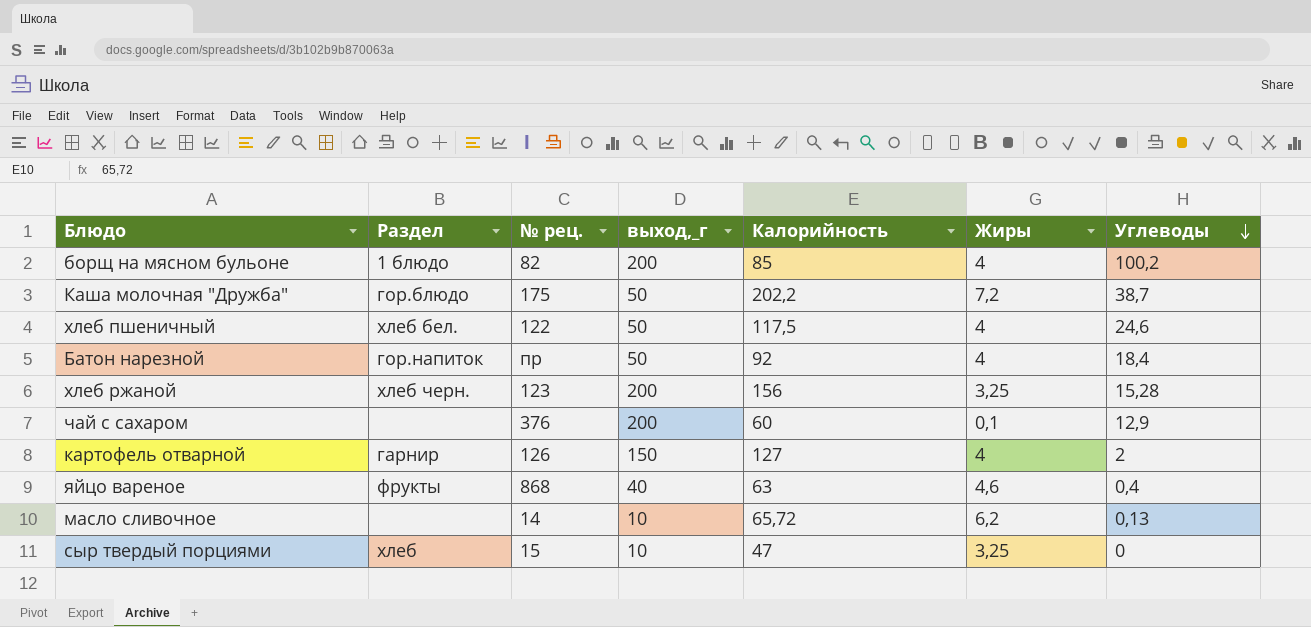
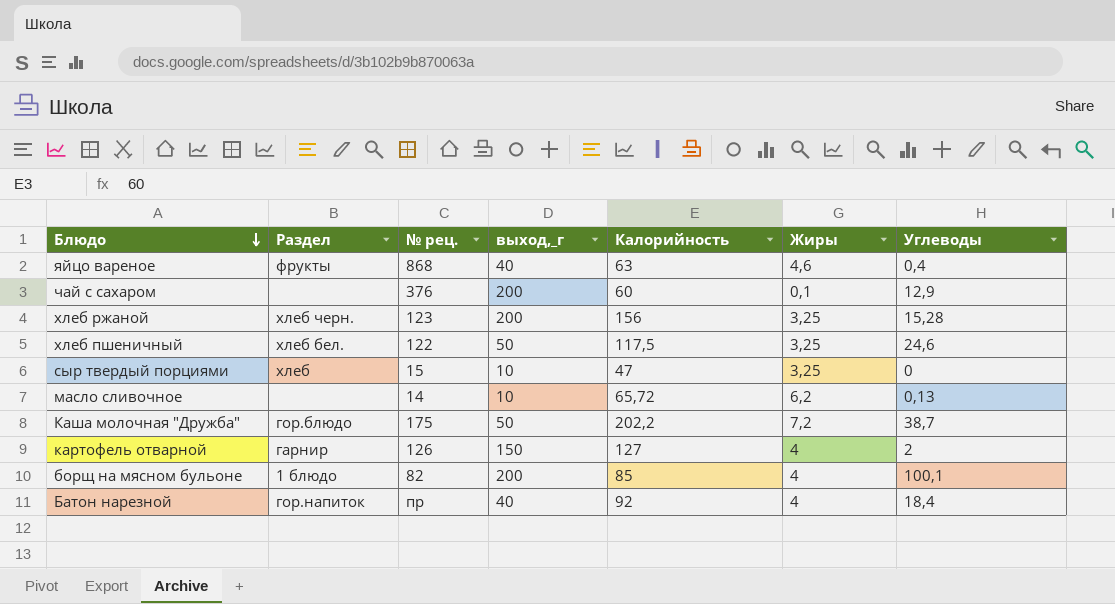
row order: Углеводы descending -> Блюдо descending
хлеб пшеничный | Жиры: 4 -> 3,25
борщ на мясном бульоне | Углеводы: 100,2 -> 100,1
Батон нарезной | выход,_г: 50 -> 40

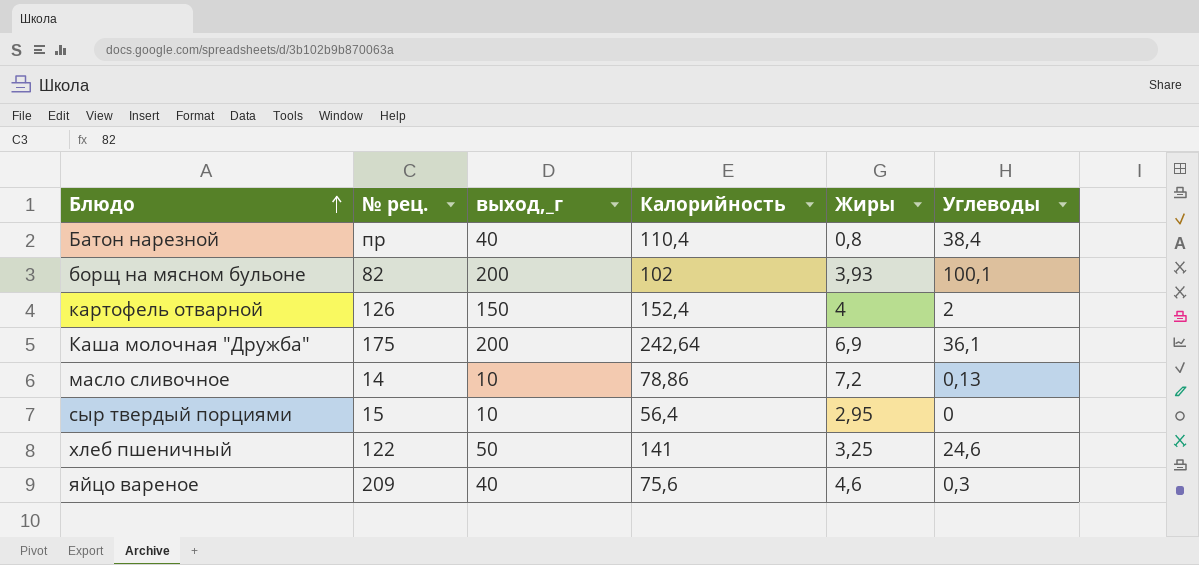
row order: Блюдо descending -> Блюдо ascending
column Раздел | position: 2 -> none
row чай с сахаром: none | 376 | 200 | 60 | 0,1 | 12,9 -> none
row хлеб ржаной: хлеб черн. | 123 | 200 | 156 | 3,25 | 15,28 -> none
Батон нарезной | Калорийность: 92 -> 110,4
Батон нарезной | Жиры: 4 -> 0,8
Батон нарезной | Углеводы: 18,4 -> 38,4
борщ на мясном бульоне | Калорийность: 85 -> 102
борщ на мясном бульоне | Жиры: 4 -> 3,93
картофель отварной | Калорийность: 127 -> 152,4
Каша молочная "Дружба" | выход,_г: 50 -> 200
Каша молочная "Дружба" | Калорийность: 202,2 -> 242,64
Каша молочная "Дружба" | Жиры: 7,2 -> 6,9
Каша молочная "Дружба" | Углеводы: 38,7 -> 36,1
масло сливочное | Калорийность: 65,72 -> 78,86
масло сливочное | Жиры: 6,2 -> 7,2
сыр твердый порциями | Калорийность: 47 -> 56,4
сыр твердый порциями | Жиры: 3,25 -> 2,95
хлеб пшеничный | Калорийность: 117,5 -> 141
яйцо вареное | № рец.: 868 -> 209
яйцо вареное | Калорийность: 63 -> 75,6
яйцо вареное | Углеводы: 0,4 -> 0,3

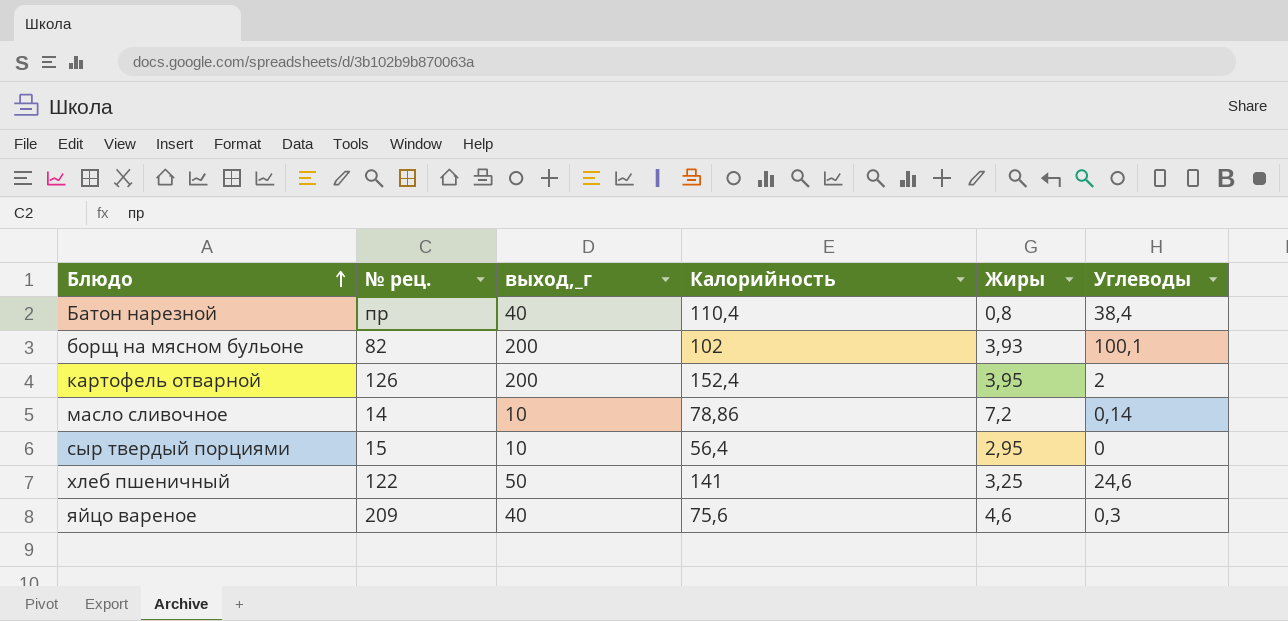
row Каша молочная "Дружба": 175 | 200 | 242,64 | 6,9 | 36,1 -> none
картофель отварной | выход,_г: 150 -> 200
картофель отварной | Жиры: 4 -> 3,95
масло сливочное | Углеводы: 0,13 -> 0,14

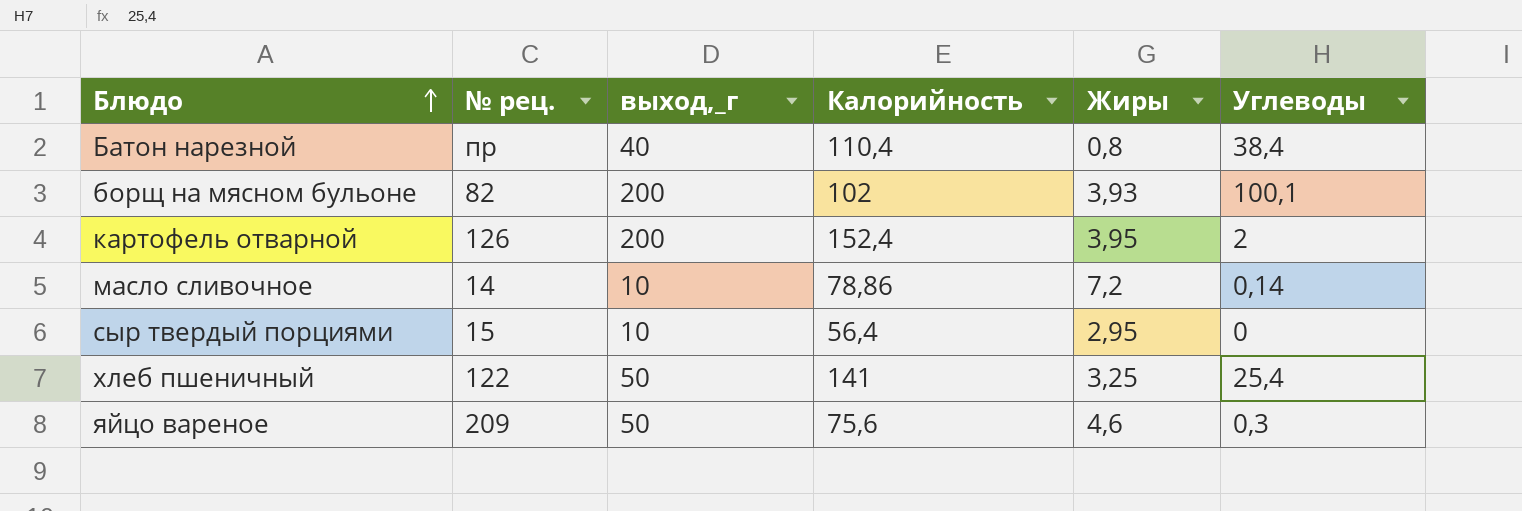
хлеб пшеничный | Углеводы: 24,6 -> 25,4
яйцо вареное | выход,_г: 40 -> 50

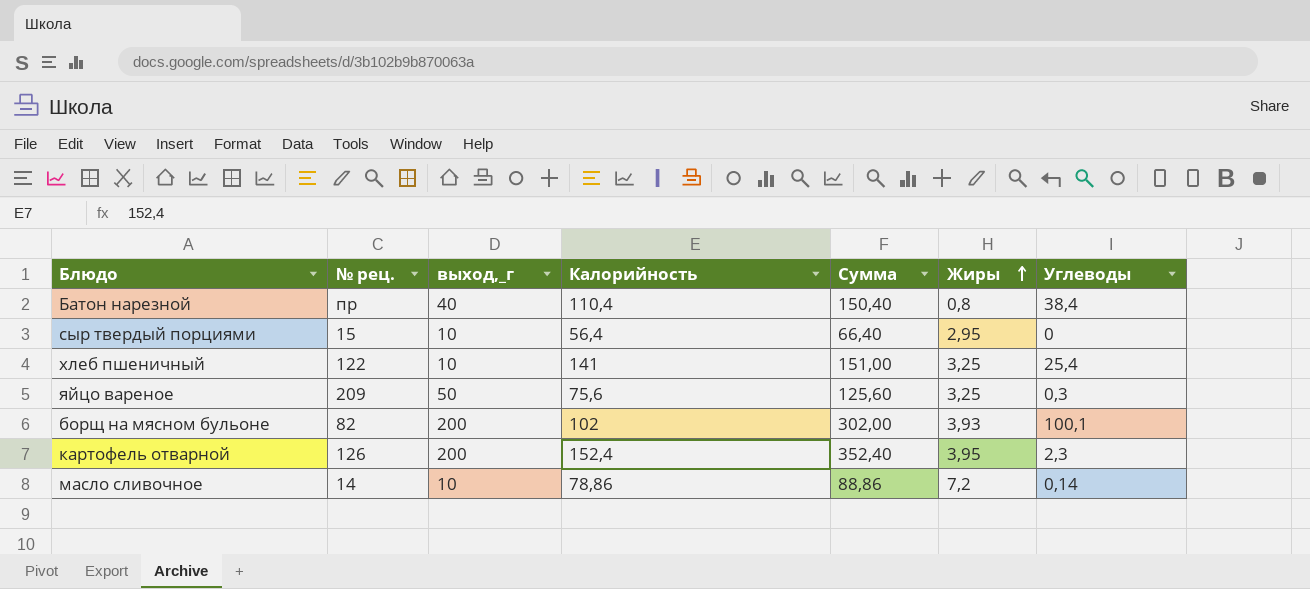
row order: Блюдо ascending -> Жиры ascending
column Сумма | formula: none -> [выход,_г] + [Калорийность]
хлеб пшеничный | выход,_г: 50 -> 10
яйцо вареное | Жиры: 4,6 -> 3,25
картофель отварной | Углеводы: 2 -> 2,3

